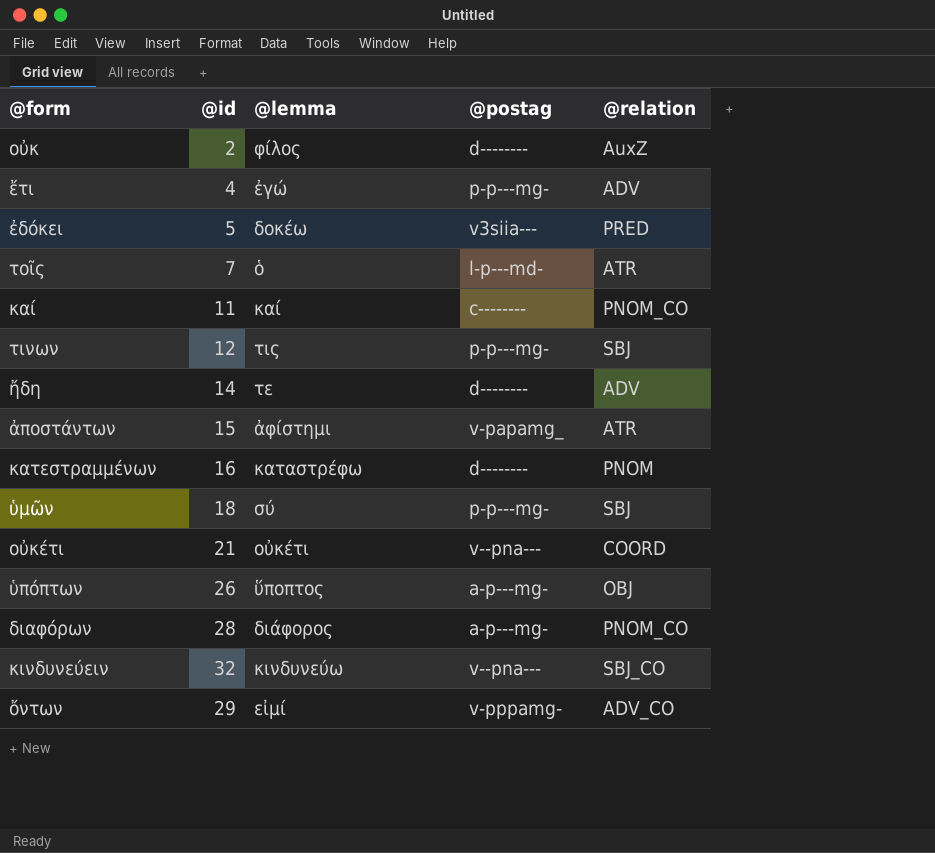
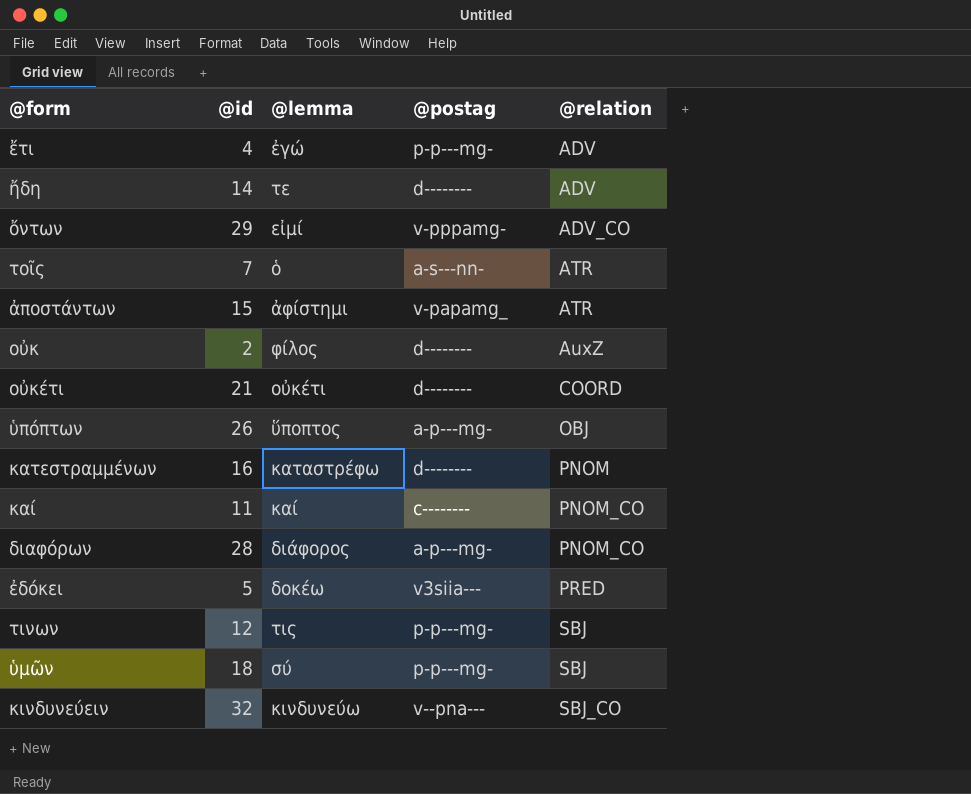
row order: none -> @relation ascending
τοῖς | @postag: l-p---md- -> a-s---nn-
οὐκέτι | @postag: v--pna--- -> d--------

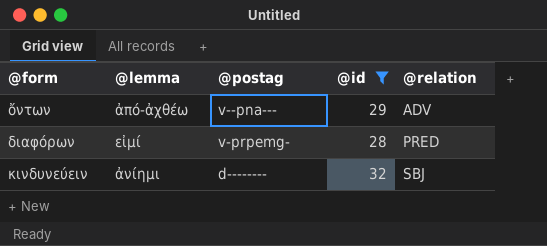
filter: none -> @id >= 28
column @id | position: 2 -> 4
ὄντων | @lemma: εἰμί -> ἀπό-ἀχθέω
ὄντων | @postag: v-pppamg- -> v--pna---
ὄντων | @relation: ADV_CO -> ADV
διαφόρων | @lemma: διάφορος -> εἰμί
διαφόρων | @postag: a-p---mg- -> v-prpemg-
διαφόρων | @relation: PNOM_CO -> PRED
κινδυνεύειν | @lemma: κινδυνεύω -> ἀνίημι
κινδυνεύειν | @postag: v--pna--- -> d--------
κινδυνεύειν | @relation: SBJ_CO -> SBJ

